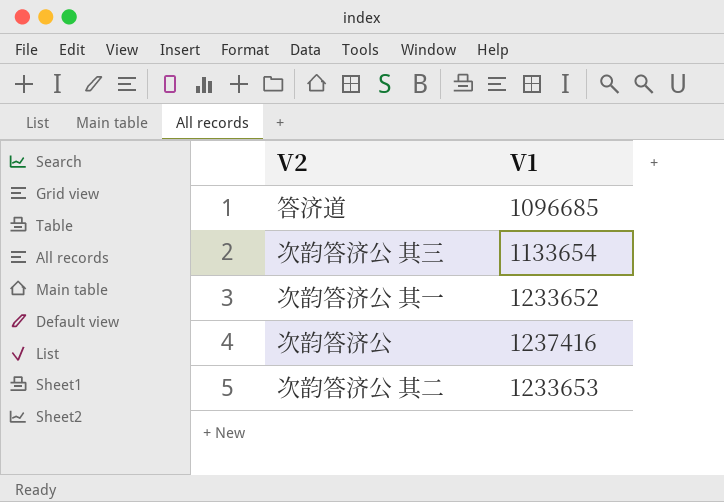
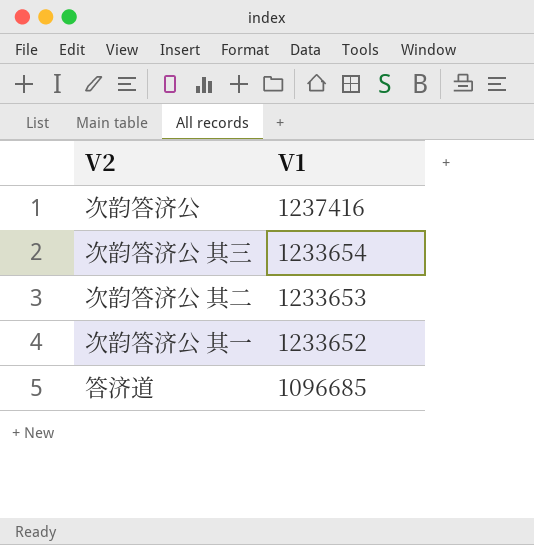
row order: none -> V1 descending
次韵答济公 其三 | V1: 1133654 -> 1233654

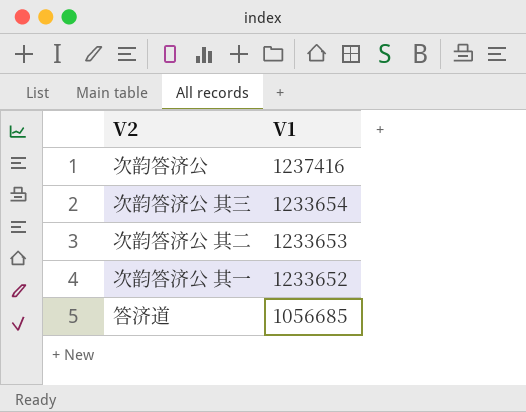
答济道 | V1: 1096685 -> 1056685

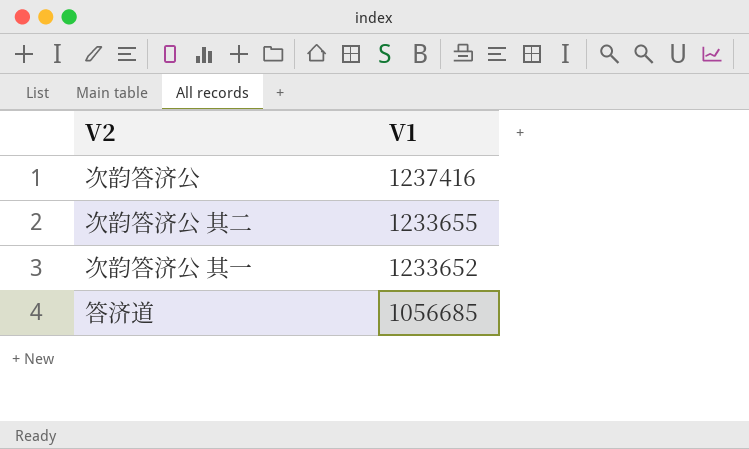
row 次韵答济公 其三: 1233654 -> none
次韵答济公 其二 | V1: 1233653 -> 1233655

